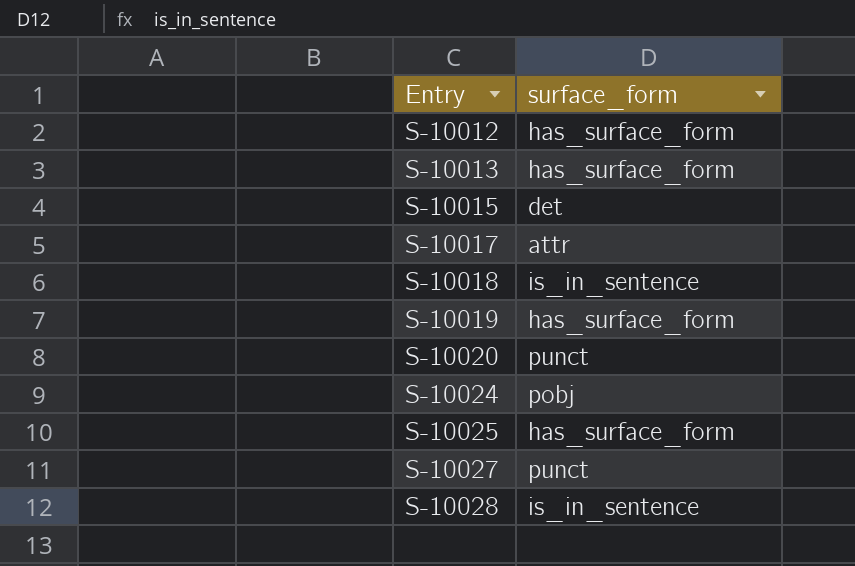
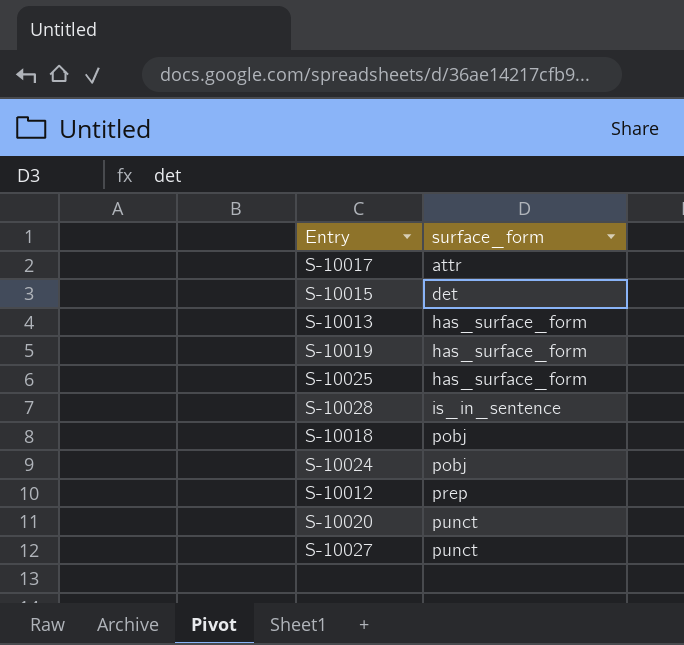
row order: Entry ascending -> surface_form ascending
S-10018 | surface_form: is_in_sentence -> pobj
S-10012 | surface_form: has_surface_form -> prep

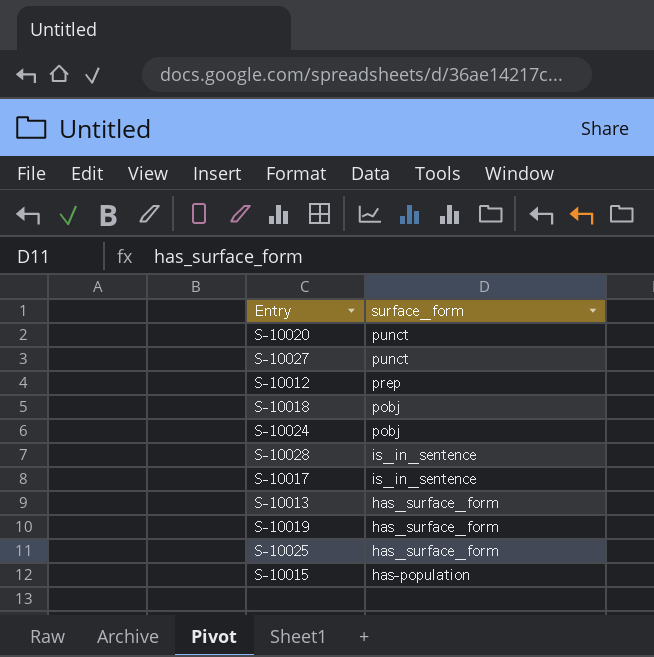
row order: surface_form ascending -> surface_form descending
S-10017 | surface_form: attr -> is_in_sentence
S-10015 | surface_form: det -> has-population

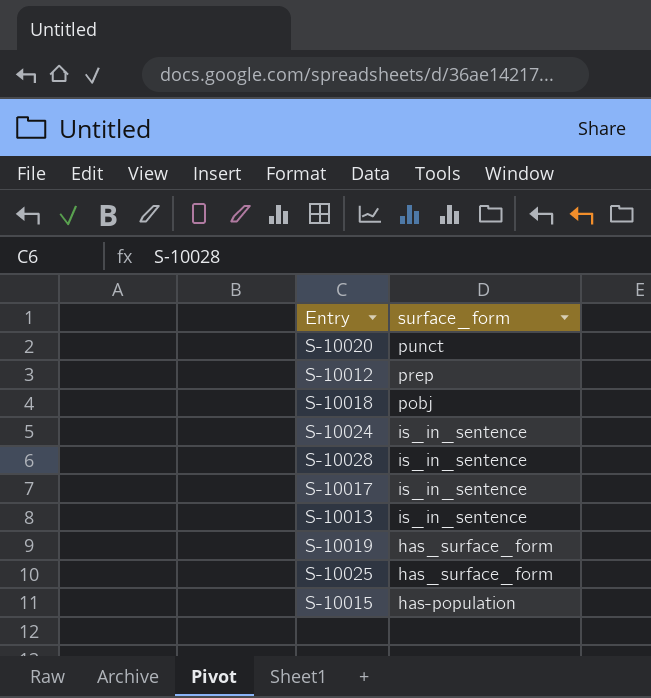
row S-10027: punct -> none
S-10024 | surface_form: pobj -> is_in_sentence
S-10013 | surface_form: has_surface_form -> is_in_sentence

